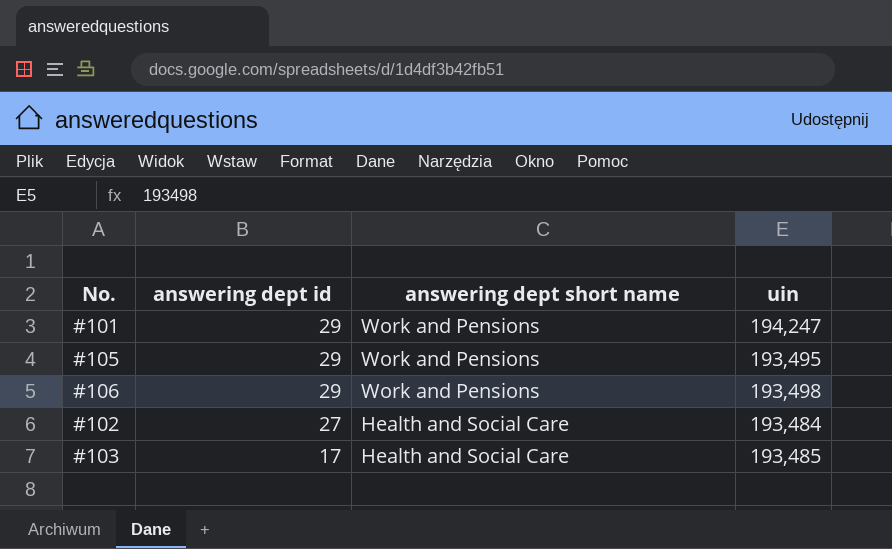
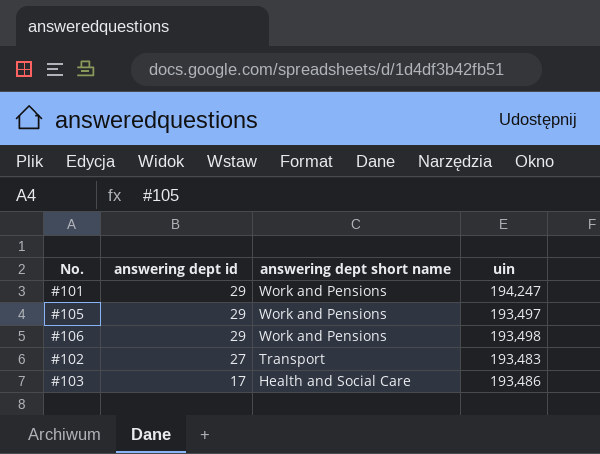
#105 | uin: 193,495 -> 193,497
#102 | answering dept short name: Health and Social Care -> Transport
#102 | uin: 193,484 -> 193,483
#103 | uin: 193,485 -> 193,486

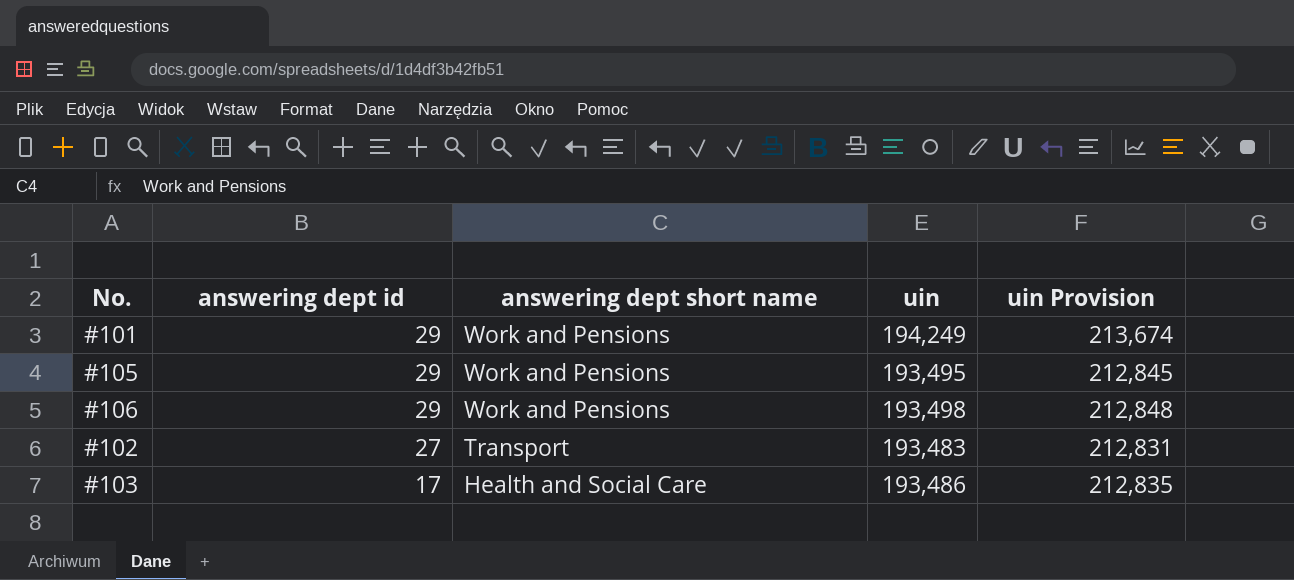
column uin Provision | formula: none -> [uin] * 1.1
#101 | uin: 194,247 -> 194,249
#105 | uin: 193,497 -> 193,495

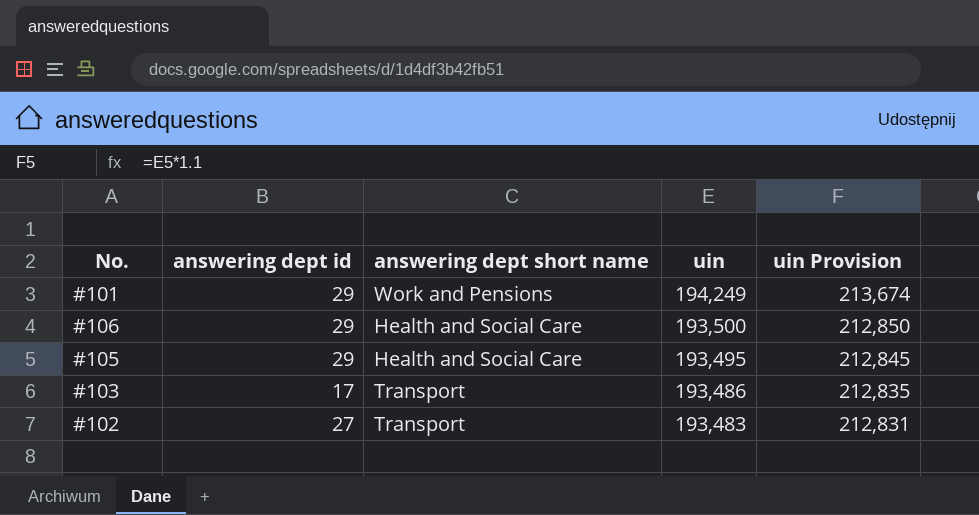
row order: answering dept id descending -> uin descending
#106 | answering dept short name: Work and Pensions -> Health and Social Care
#106 | uin: 193,498 -> 193,500
#106 | uin Provision: 212,848 -> 212,850
#105 | answering dept short name: Work and Pensions -> Health and Social Care
#103 | answering dept short name: Health and Social Care -> Transport

